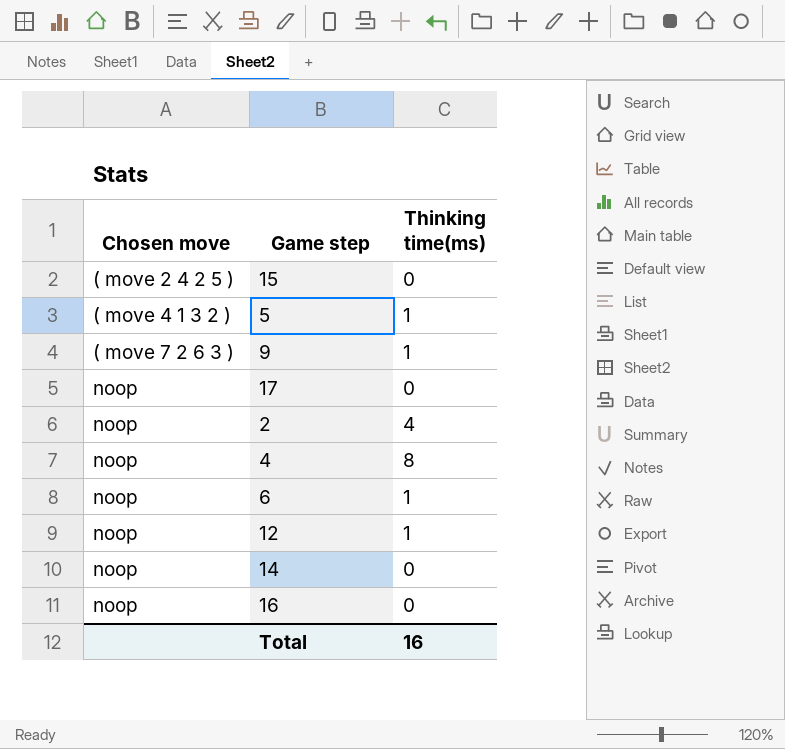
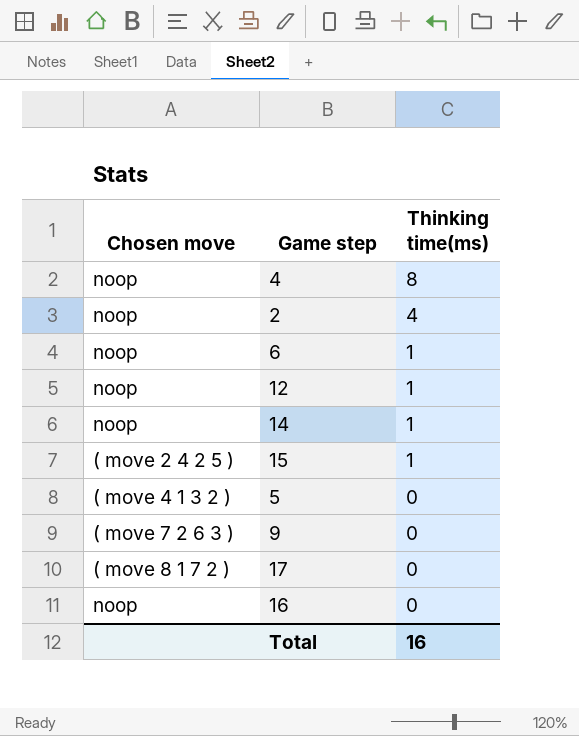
row order: Chosen move ascending -> Thinking time(ms) descending
14 | Thinking time(ms): 0 -> 1
15 | Thinking time(ms): 0 -> 1
5 | Thinking time(ms): 1 -> 0
9 | Thinking time(ms): 1 -> 0
17 | Chosen move: noop -> ( move 8 1 7 2 )

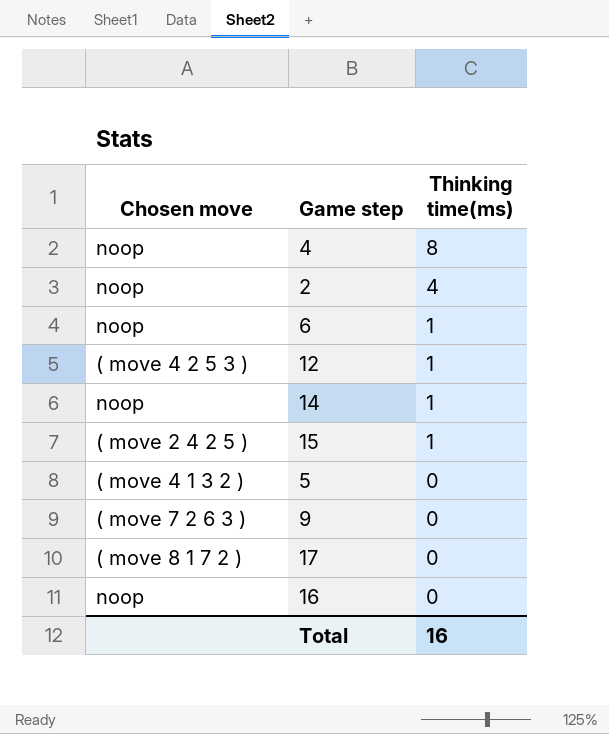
12 | Chosen move: noop -> ( move 4 2 5 3 )

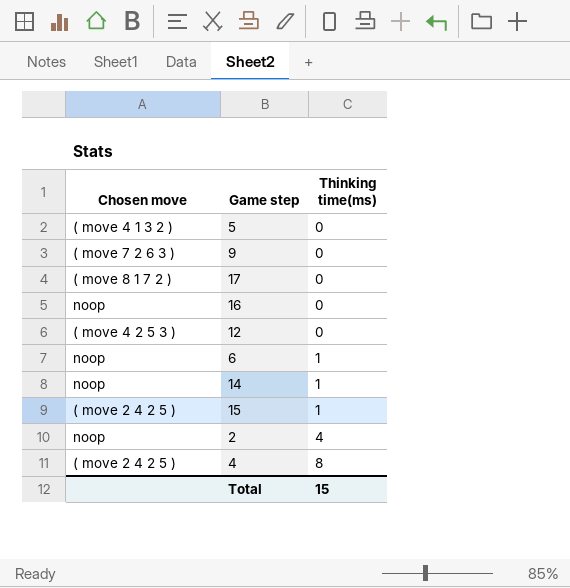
row order: Thinking time(ms) descending -> Thinking time(ms) ascending
12 | Thinking time(ms): 1 -> 0
4 | Chosen move: noop -> ( move 2 4 2 5 )
Total | Thinking time(ms): 16 -> 15

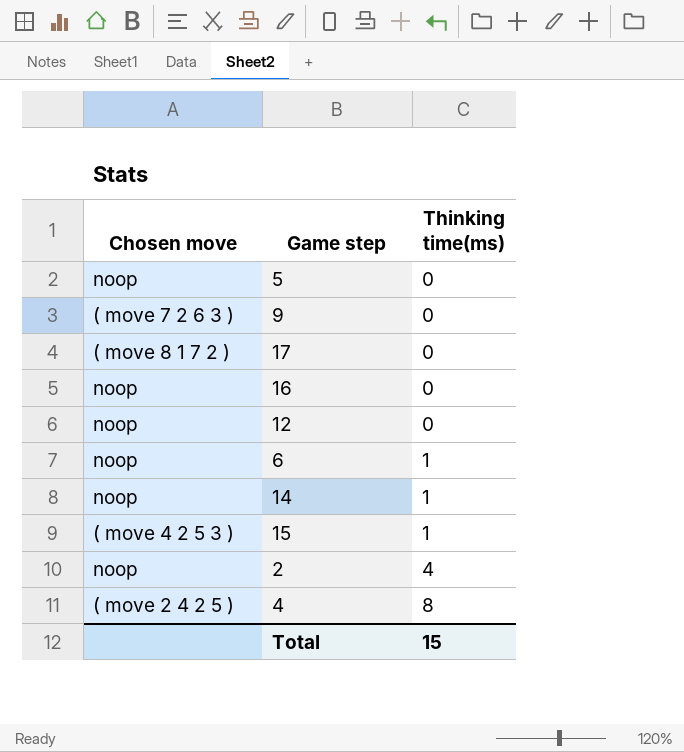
5 | Chosen move: ( move 4 1 3 2 ) -> noop
12 | Chosen move: ( move 4 2 5 3 ) -> noop
15 | Chosen move: ( move 2 4 2 5 ) -> ( move 4 2 5 3 )

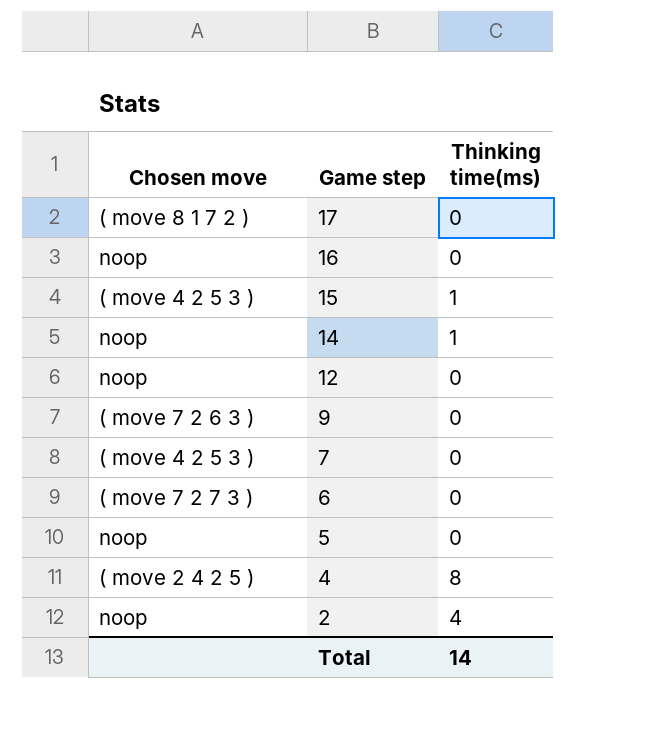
row order: Thinking time(ms) ascending -> Game step descending
row 7: none -> ( move 4 2 5 3 ) | 0
6 | Chosen move: noop -> ( move 7 2 7 3 )
6 | Thinking time(ms): 1 -> 0
Total | Thinking time(ms): 15 -> 14

